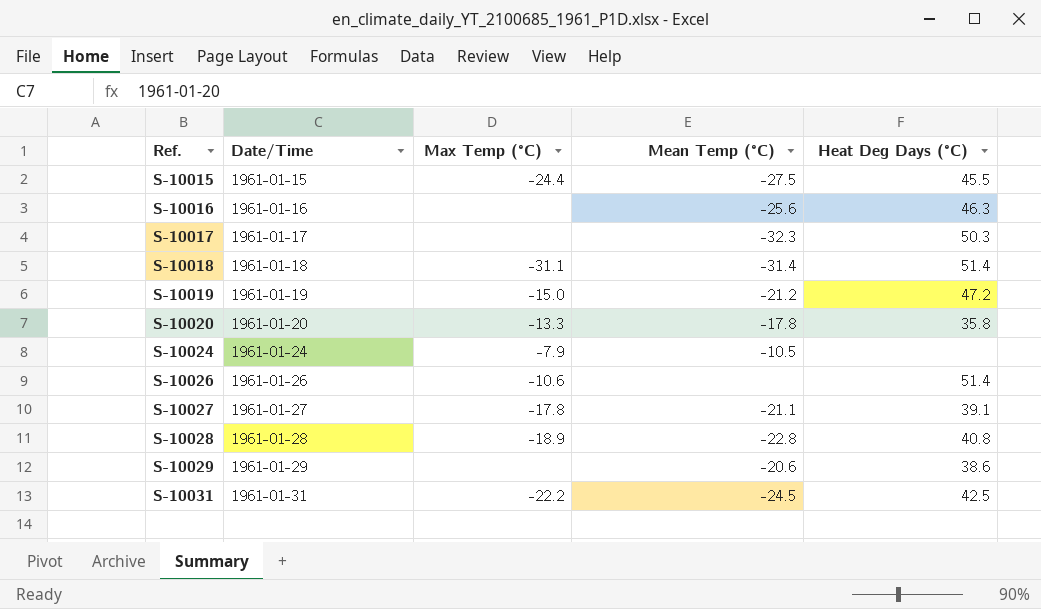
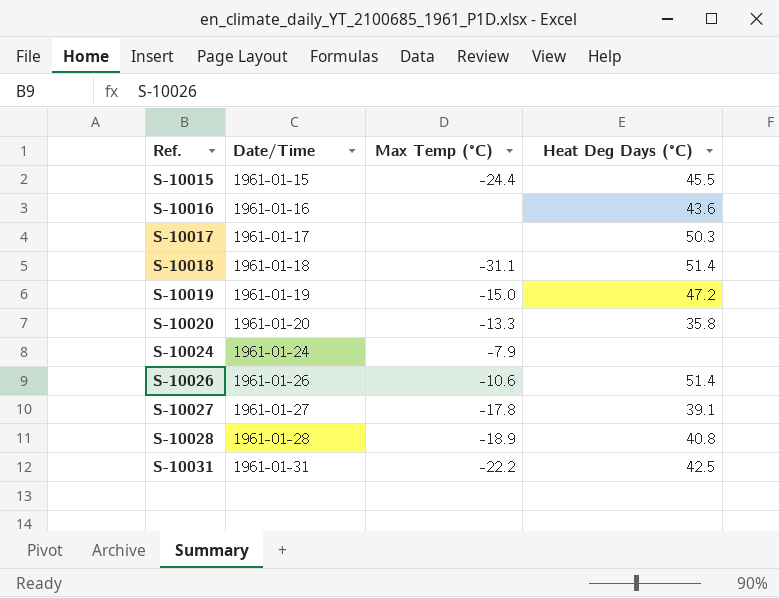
column Mean Temp (°C) | position: 4 -> none
row S-10029: 1961-01-29 | none | -20.6 | 38.6 -> none
S-10016 | Heat Deg Days (°C): 46.3 -> 43.6

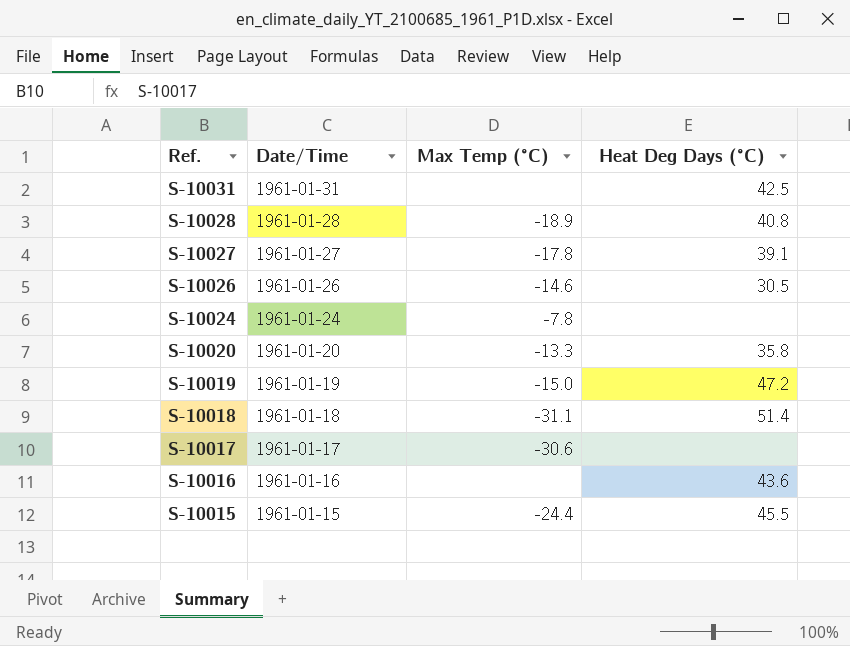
row order: Ref. ascending -> Ref. descending
S-10031 | Max Temp (°C): -22.2 -> none
S-10026 | Max Temp (°C): -10.6 -> -14.6
S-10026 | Heat Deg Days (°C): 51.4 -> 30.5
S-10024 | Max Temp (°C): -7.9 -> -7.8
S-10017 | Max Temp (°C): none -> -30.6
S-10017 | Heat Deg Days (°C): 50.3 -> none

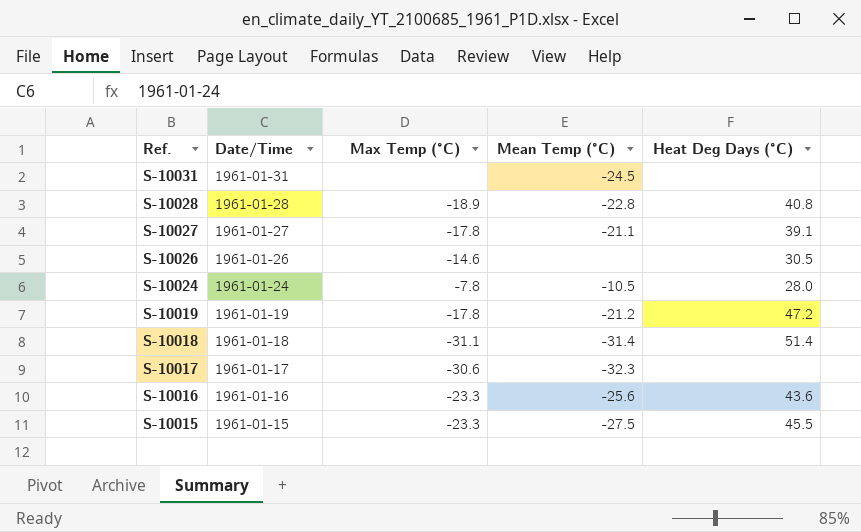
column Mean Temp (°C) | position: none -> 4
row S-10020: 1961-01-20 | -13.3 | 35.8 -> none
S-10031 | Heat Deg Days (°C): 42.5 -> none
S-10024 | Heat Deg Days (°C): none -> 28.0
S-10019 | Max Temp (°C): -15.0 -> -17.8
S-10016 | Max Temp (°C): none -> -23.3
S-10015 | Max Temp (°C): -24.4 -> -23.3

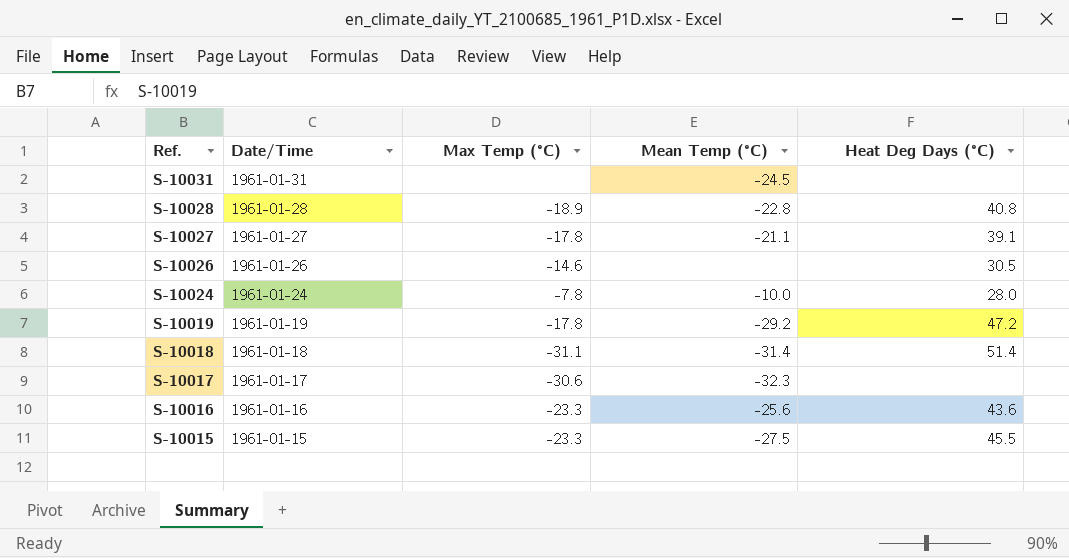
S-10024 | Mean Temp (°C): -10.5 -> -10.0
S-10019 | Mean Temp (°C): -21.2 -> -29.2

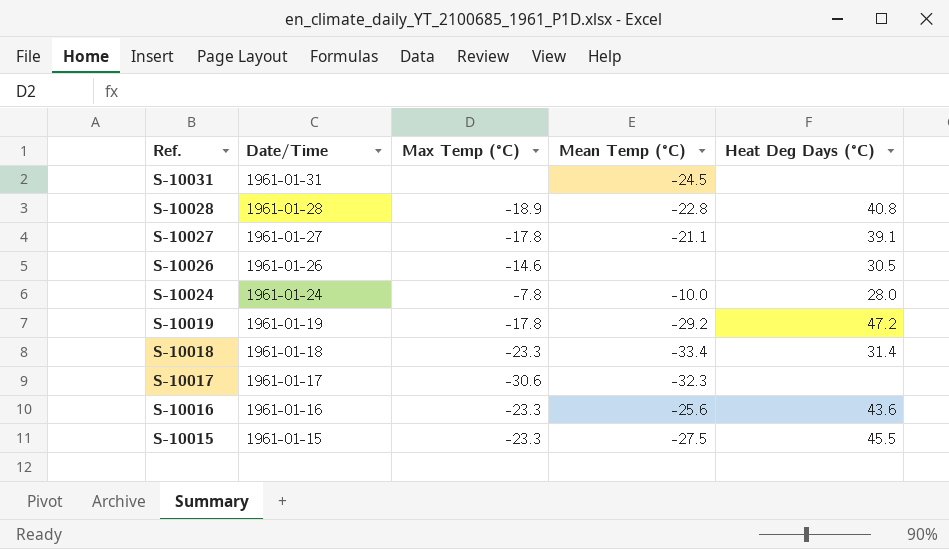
S-10018 | Max Temp (°C): -31.1 -> -23.3
S-10018 | Mean Temp (°C): -31.4 -> -33.4
S-10018 | Heat Deg Days (°C): 51.4 -> 31.4

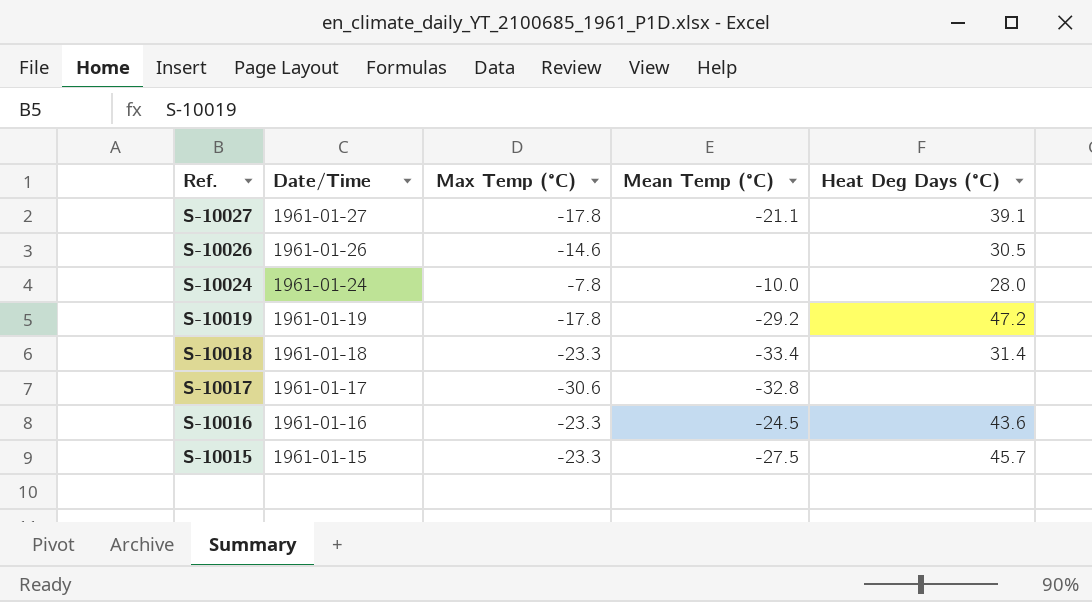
row S-10031: 1961-01-31 | none | -24.5 | none -> none
row S-10028: 1961-01-28 | -18.9 | -22.8 | 40.8 -> none
S-10017 | Mean Temp (°C): -32.3 -> -32.8
S-10016 | Mean Temp (°C): -25.6 -> -24.5
S-10015 | Heat Deg Days (°C): 45.5 -> 45.7

